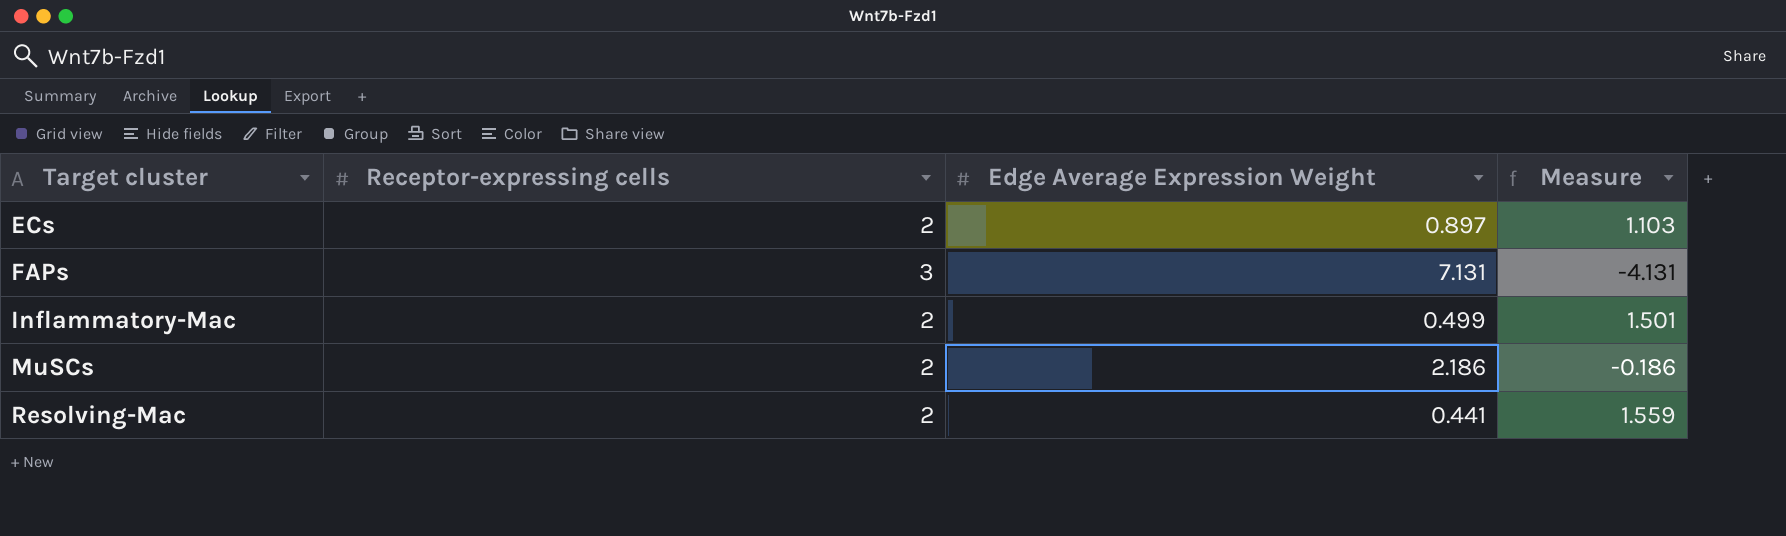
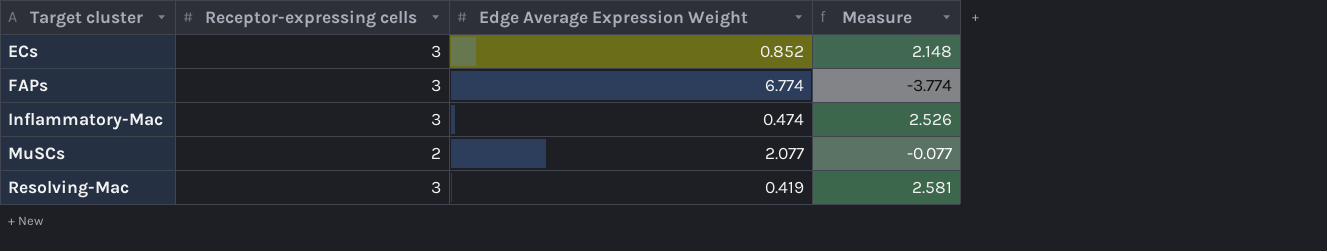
ECs | Receptor-expressing cells: 2 -> 3
ECs | Edge Average Expression Weight: 0.897 -> 0.852
ECs | Measure: 1.103 -> 2.148
FAPs | Edge Average Expression Weight: 7.131 -> 6.774
FAPs | Measure: -4.131 -> -3.774
Inflammatory-Mac | Receptor-expressing cells: 2 -> 3
Inflammatory-Mac | Edge Average Expression Weight: 0.499 -> 0.474
Inflammatory-Mac | Measure: 1.501 -> 2.526
MuSCs | Edge Average Expression Weight: 2.186 -> 2.077
MuSCs | Measure: -0.186 -> -0.077
Resolving-Mac | Receptor-expressing cells: 2 -> 3
Resolving-Mac | Edge Average Expression Weight: 0.441 -> 0.419
Resolving-Mac | Measure: 1.559 -> 2.581

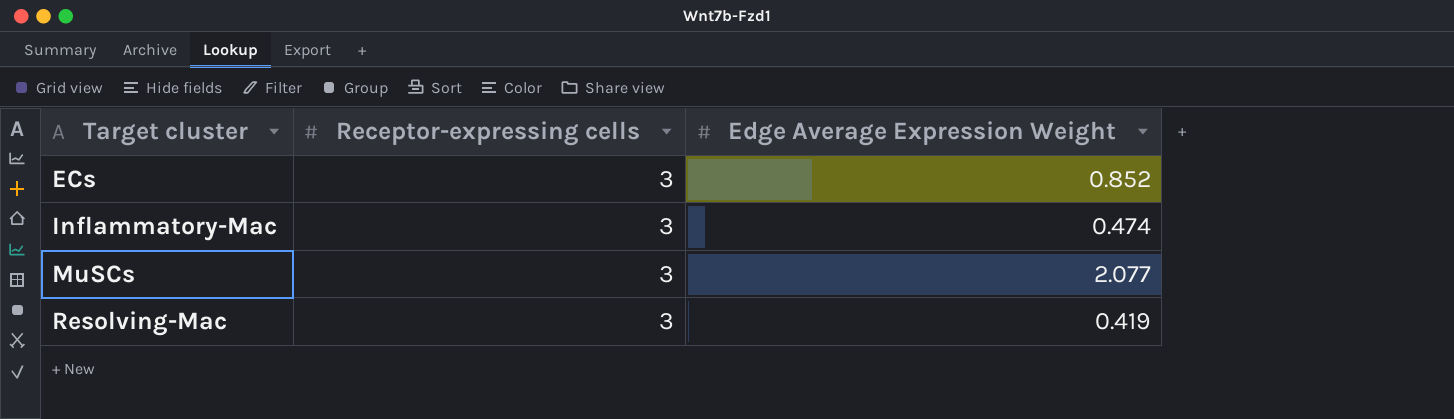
column Measure | formula: [Receptor-expressing cells] - [Edge Average Expression Weight] -> none
row FAPs: 3 | 6.774 | -3.774 -> none
MuSCs | Receptor-expressing cells: 2 -> 3

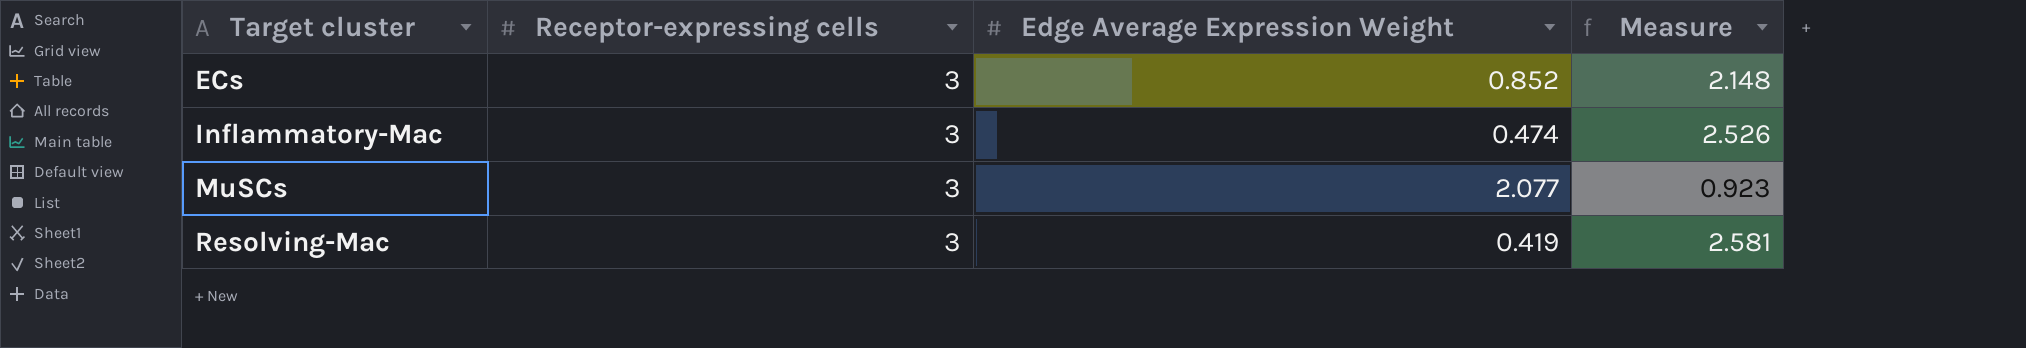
column Measure | formula: none -> [Receptor-expressing cells] - [Edge Average Expression Weight]

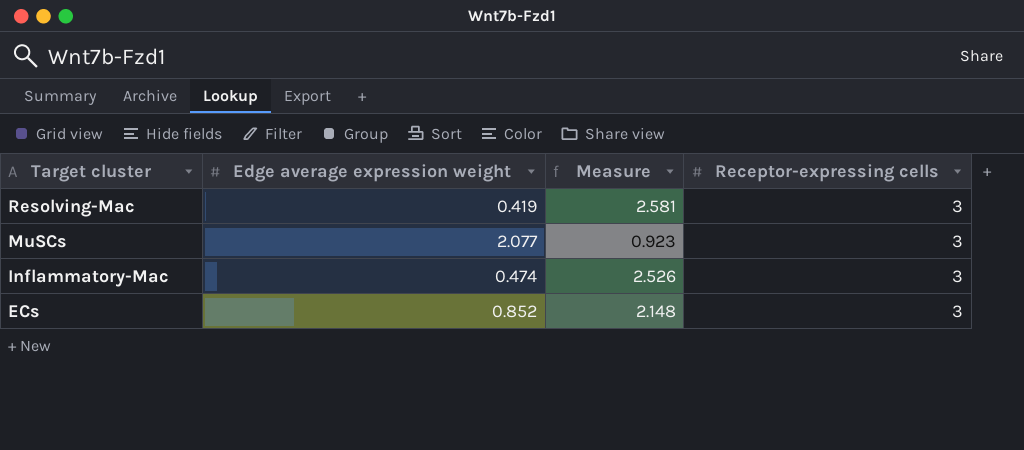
row order: Target cluster ascending -> Target cluster descending
column name: Edge Average Expression Weight -> Edge average expression weight
column Receptor-expressing cells | position: 2 -> 4

